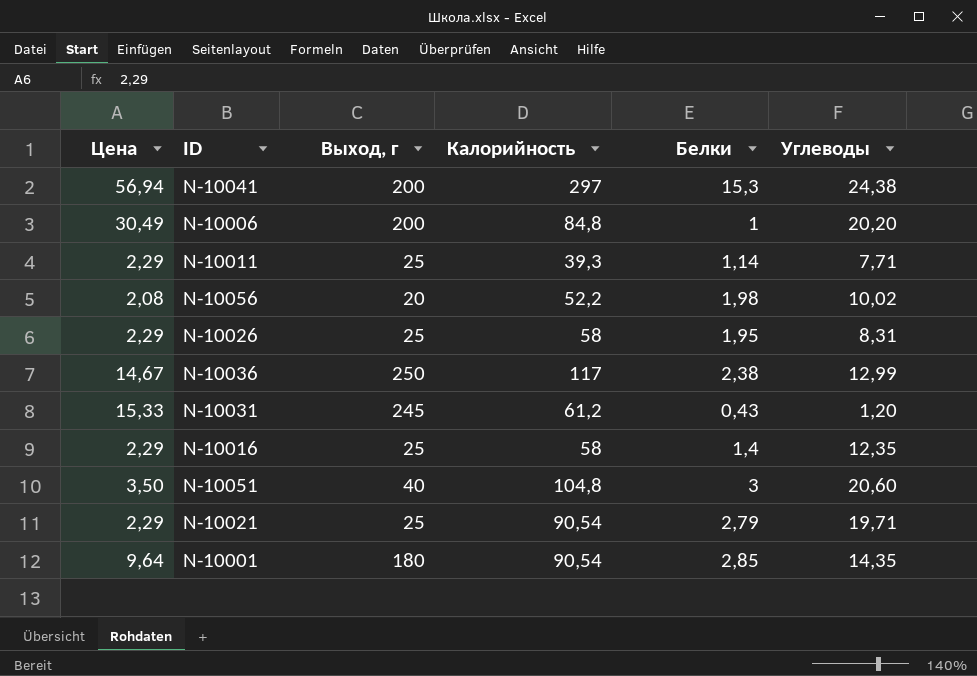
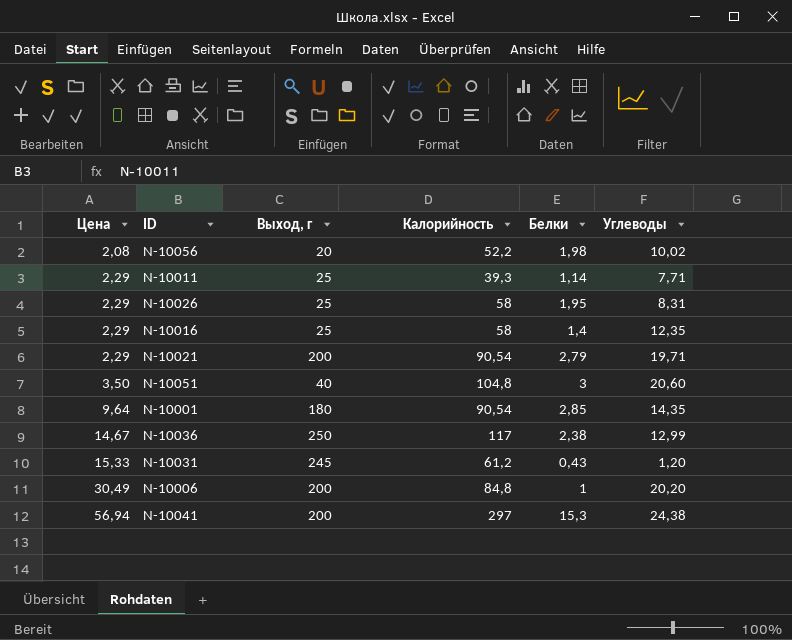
row order: none -> Цена ascending
N-10021 | Выход, г: 25 -> 200

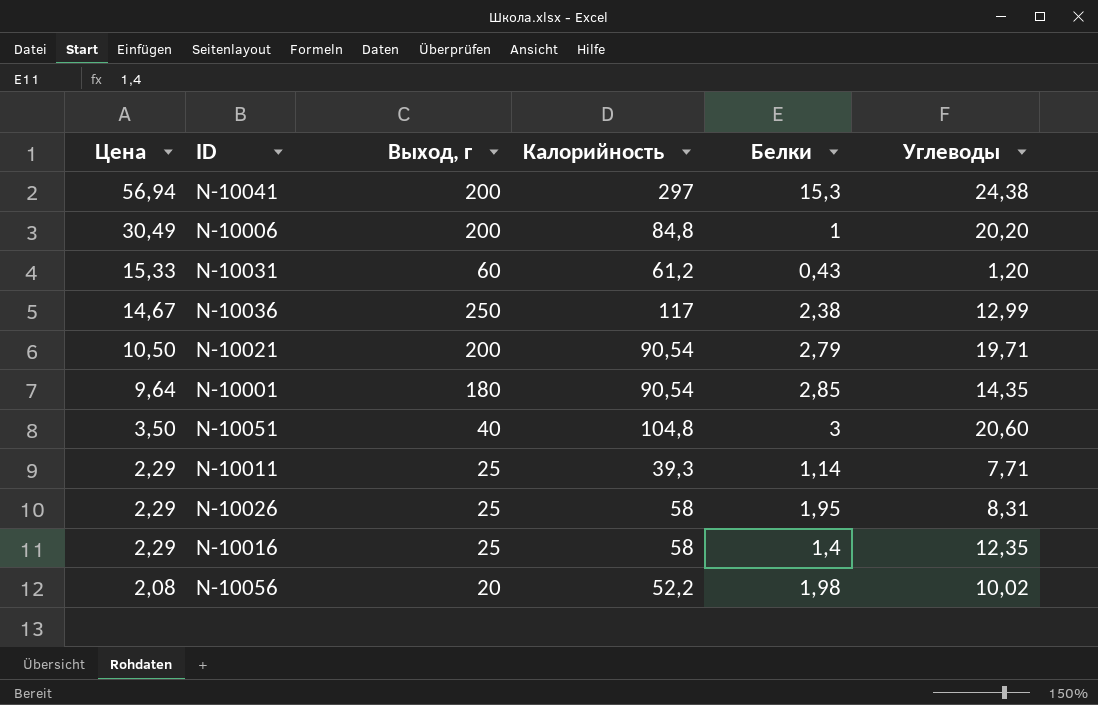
row order: Цена ascending -> Цена descending
N-10031 | Выход, г: 245 -> 60
N-10021 | Цена: 2,29 -> 10,50

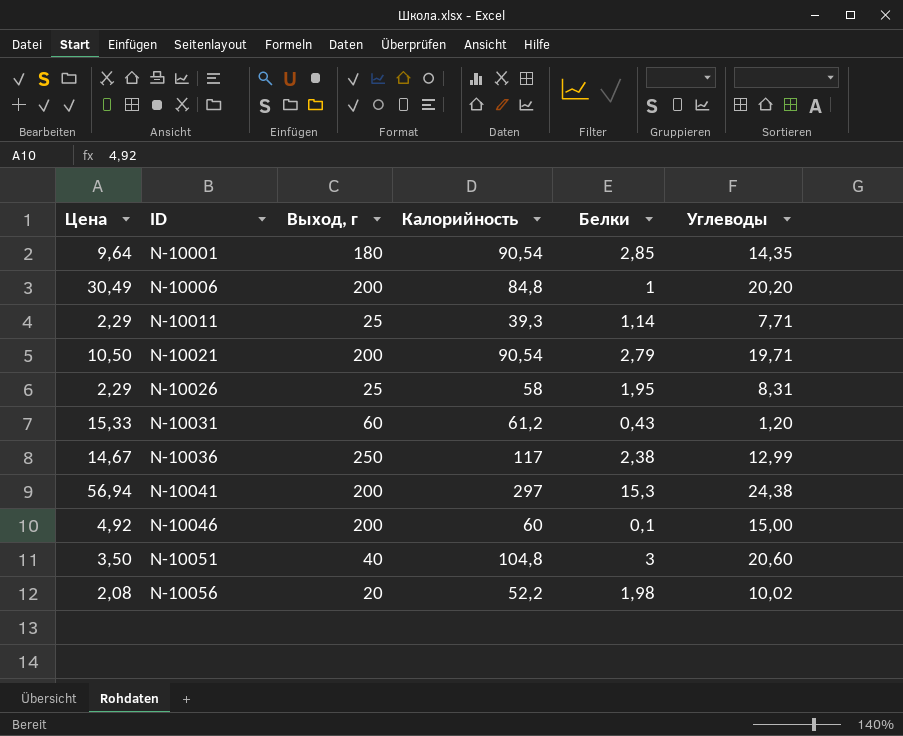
row order: Цена descending -> ID ascending
row N-10016: 2,29 | 25 | 58 | 1,4 | 12,35 -> none
row N-10046: none -> 4,92 | 200 | 60 | 0,1 | 15,00

